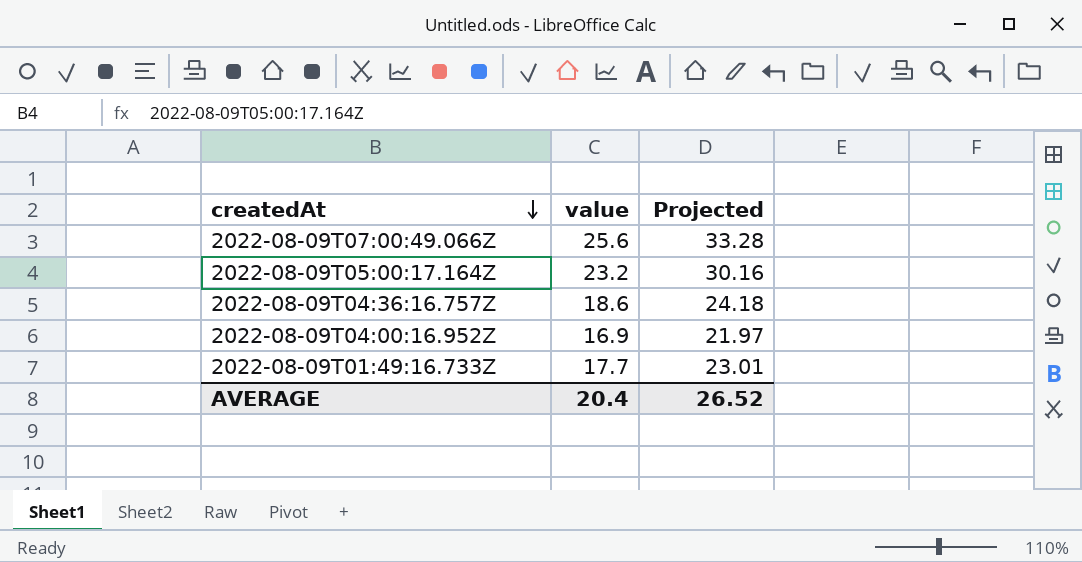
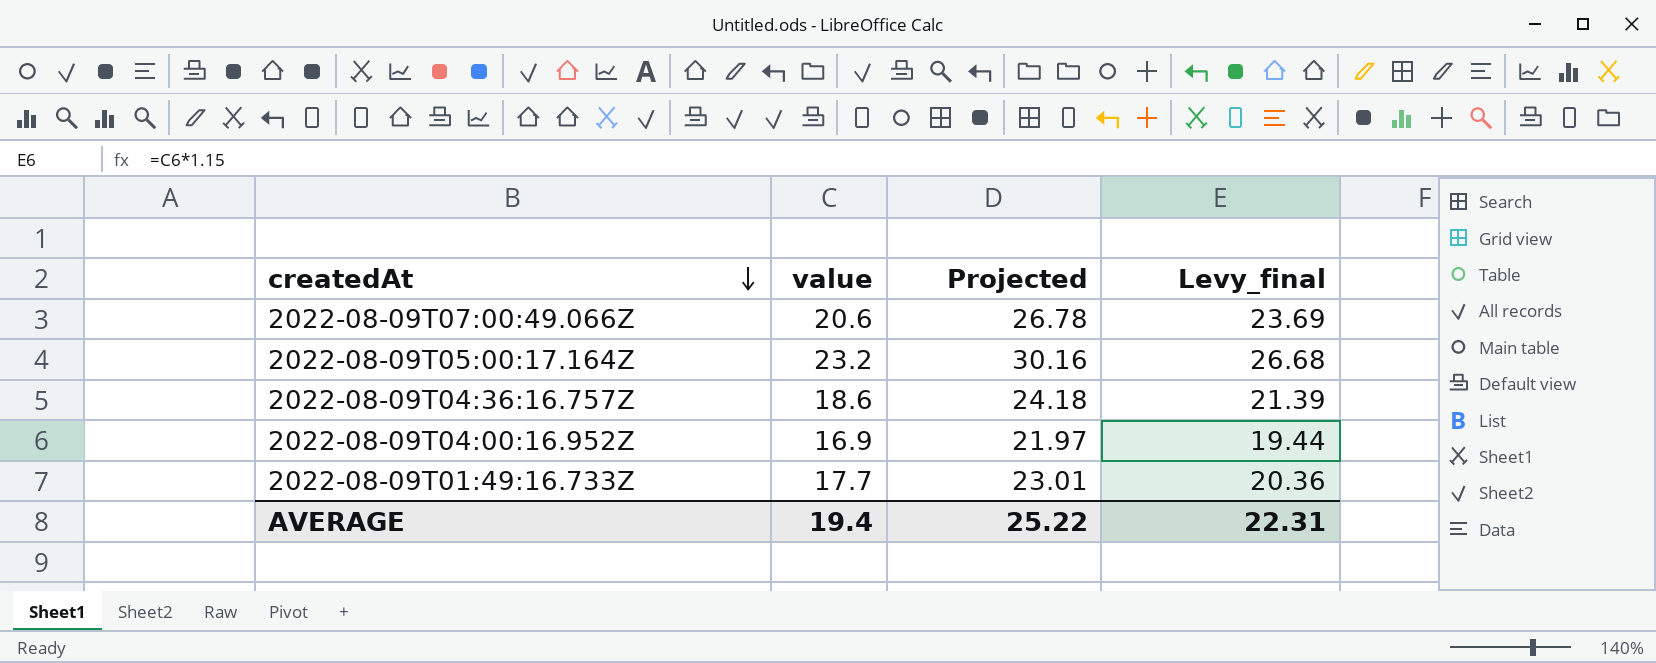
column Levy_final | formula: none -> [value] * 1.15
2022-08-09T07:00:49.066Z | value: 25.6 -> 20.6
2022-08-09T07:00:49.066Z | Projected: 33.28 -> 26.78
AVERAGE | value: 20.4 -> 19.4
AVERAGE | Projected: 26.52 -> 25.22

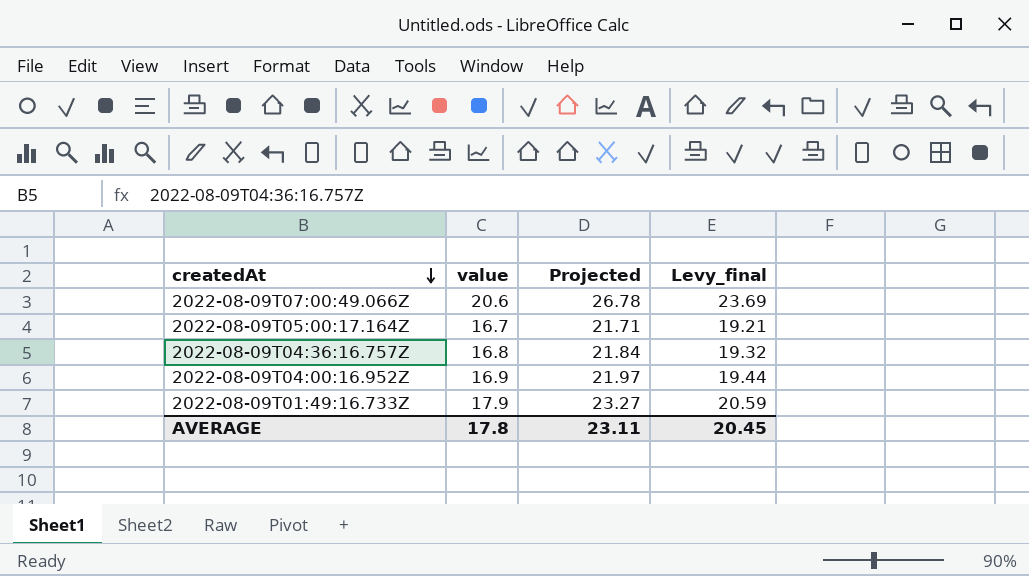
2022-08-09T05:00:17.164Z | value: 23.2 -> 16.7
2022-08-09T05:00:17.164Z | Projected: 30.16 -> 21.71
2022-08-09T05:00:17.164Z | Levy_final: 26.68 -> 19.21
2022-08-09T04:36:16.757Z | value: 18.6 -> 16.8
2022-08-09T04:36:16.757Z | Projected: 24.18 -> 21.84
2022-08-09T04:36:16.757Z | Levy_final: 21.39 -> 19.32
2022-08-09T01:49:16.733Z | value: 17.7 -> 17.9
2022-08-09T01:49:16.733Z | Projected: 23.01 -> 23.27
2022-08-09T01:49:16.733Z | Levy_final: 20.36 -> 20.59
AVERAGE | value: 19.4 -> 17.8
AVERAGE | Projected: 25.22 -> 23.11
AVERAGE | Levy_final: 22.31 -> 20.45

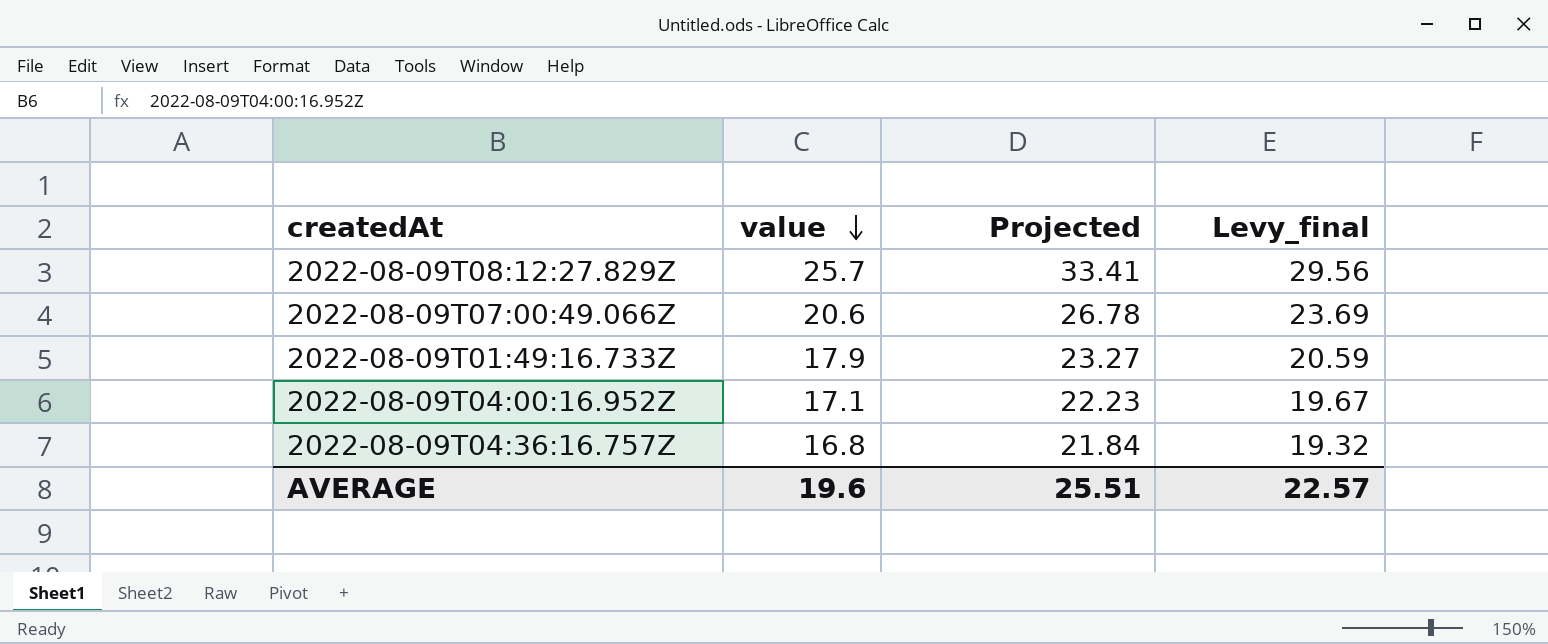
row order: createdAt descending -> value descending
row 2022-08-09T05:00:17.164Z: 16.7 | 21.71 | 19.21 -> none
row 2022-08-09T08:12:27.829Z: none -> 25.7 | 33.41 | 29.56
2022-08-09T04:00:16.952Z | value: 16.9 -> 17.1
2022-08-09T04:00:16.952Z | Projected: 21.97 -> 22.23
2022-08-09T04:00:16.952Z | Levy_final: 19.44 -> 19.67
AVERAGE | value: 17.8 -> 19.6
AVERAGE | Projected: 23.11 -> 25.51
AVERAGE | Levy_final: 20.45 -> 22.57

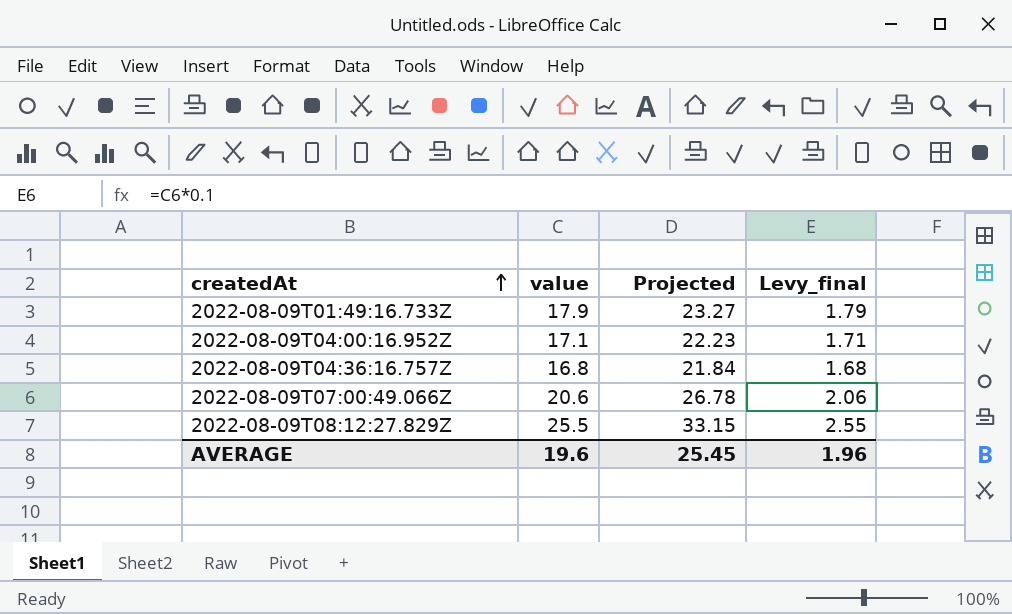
row order: value descending -> createdAt ascending
column Levy_final | formula: [value] * 1.15 -> [value] * 0.1
2022-08-09T08:12:27.829Z | value: 25.7 -> 25.5
2022-08-09T08:12:27.829Z | Projected: 33.41 -> 33.15
AVERAGE | Projected: 25.51 -> 25.45
AVERAGE | Levy_final: 22.57 -> 1.96

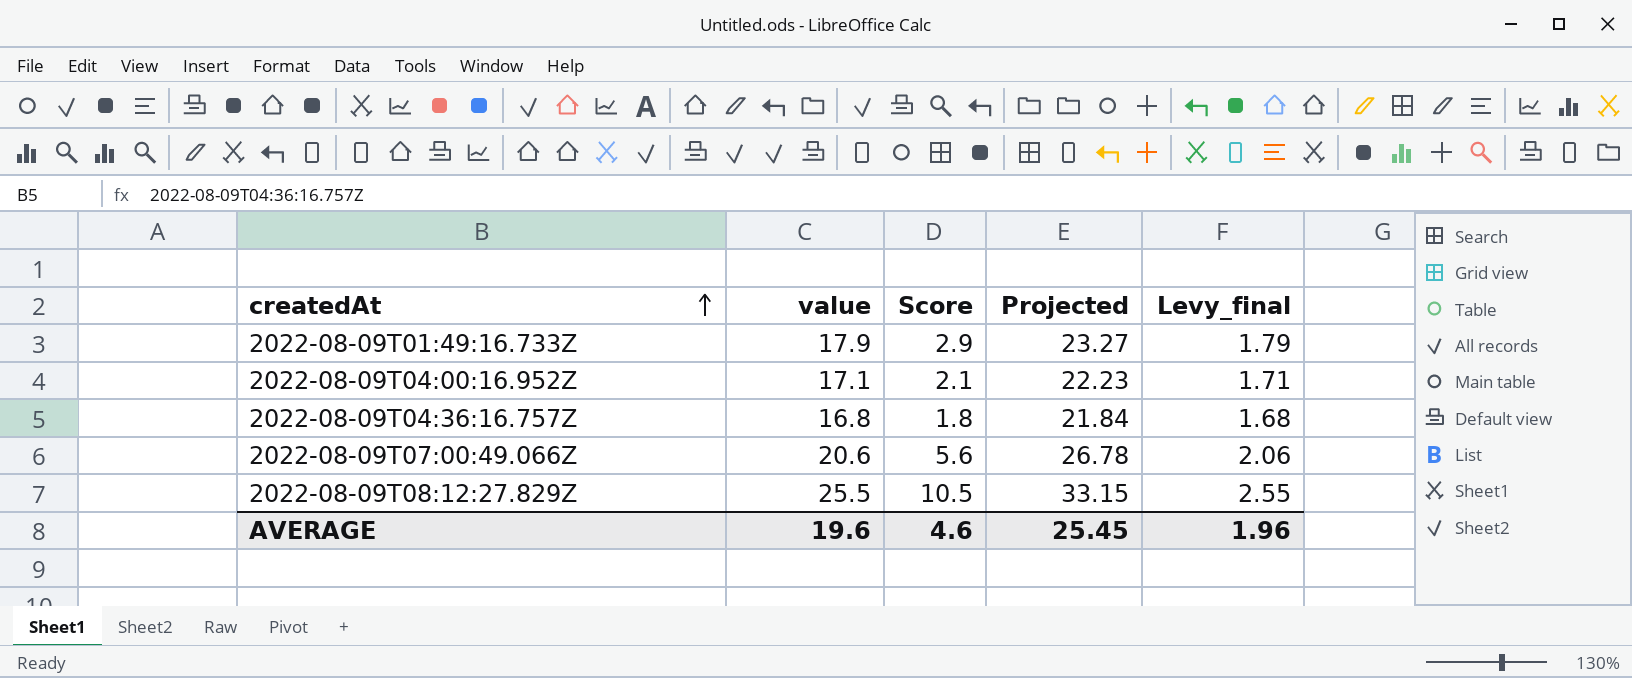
column Score | formula: none -> [value] - 15

